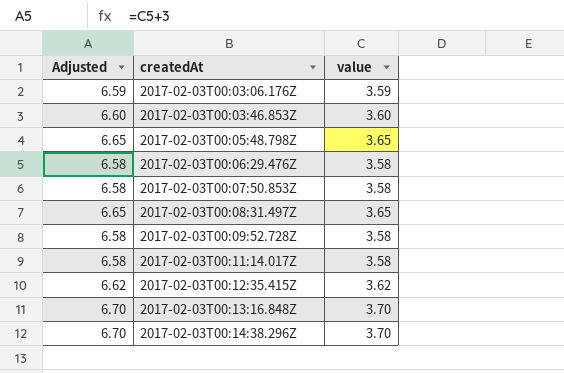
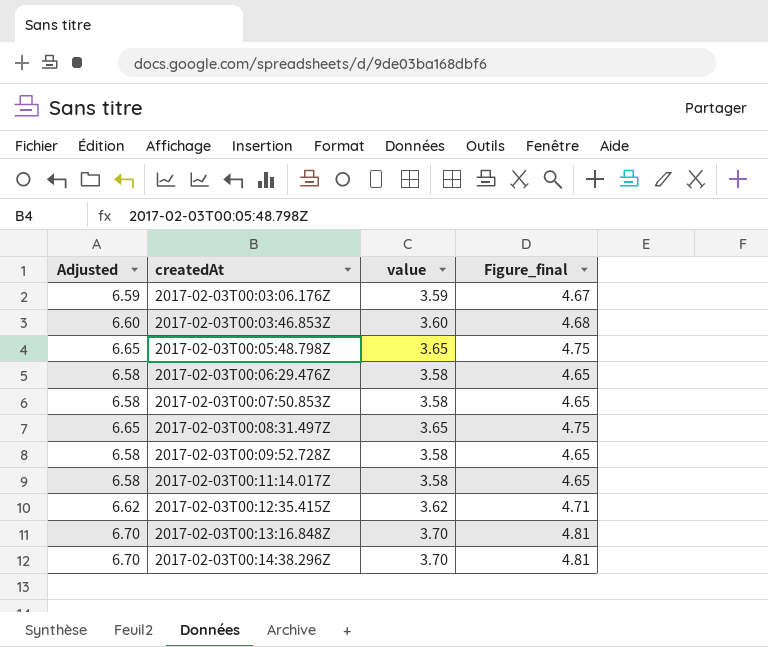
column Figure_final | formula: none -> [value] * 1.3

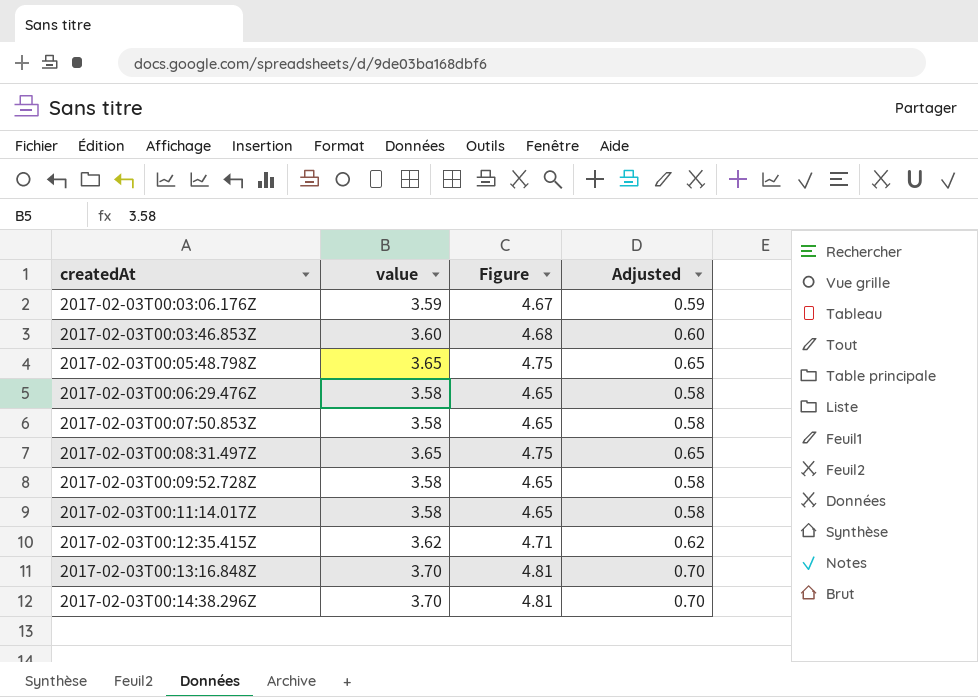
column name: Figure_final -> Figure
column Adjusted | formula: [value] + 3 -> [value] - 3
column Adjusted | position: 1 -> 4

